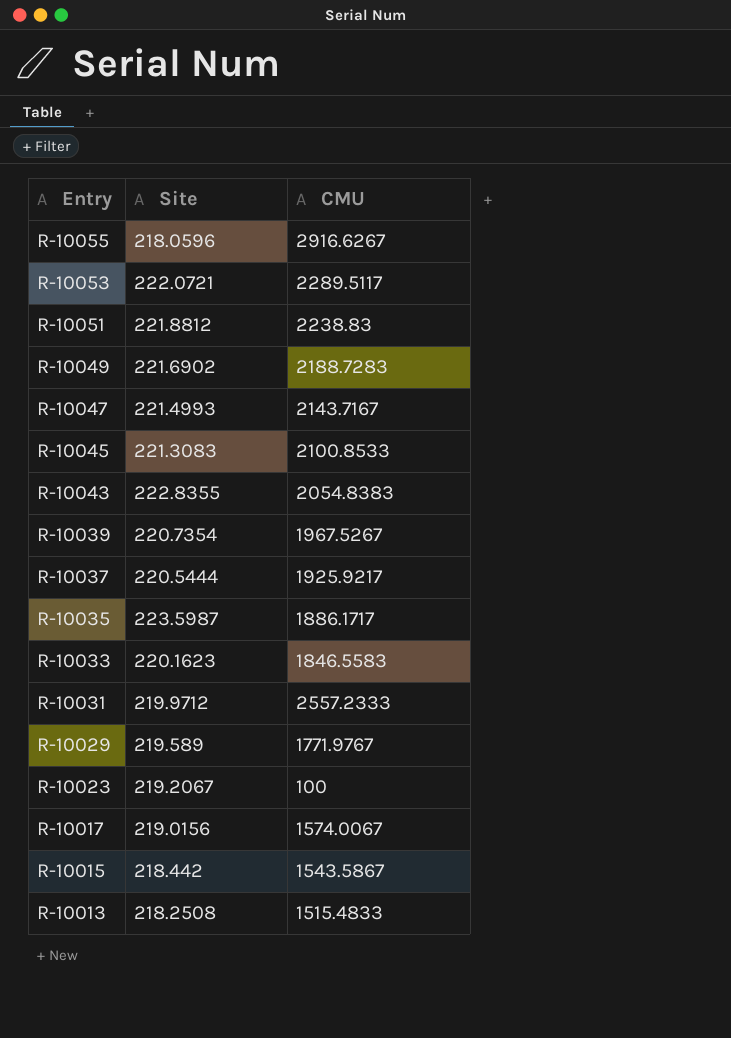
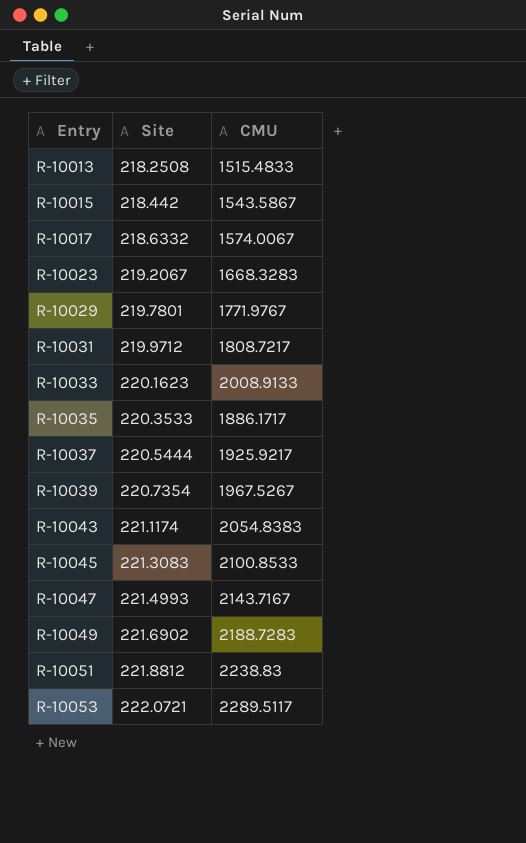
row order: Entry descending -> Entry ascending
row R-10055: 218.0596 | 2916.6267 -> none
R-10017 | Site: 219.0156 -> 218.6332
R-10023 | CMU: 100 -> 1668.3283
R-10029 | Site: 219.589 -> 219.7801
R-10031 | CMU: 2557.2333 -> 1808.7217
R-10033 | CMU: 1846.5583 -> 2008.9133
R-10035 | Site: 223.5987 -> 220.3533
R-10043 | Site: 222.8355 -> 221.1174

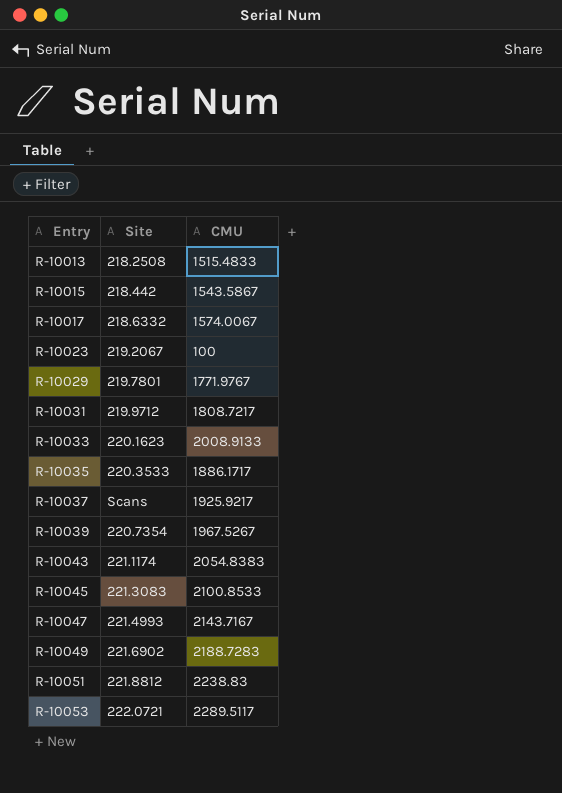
R-10023 | CMU: 1668.3283 -> 100
R-10037 | Site: 220.5444 -> Scans

